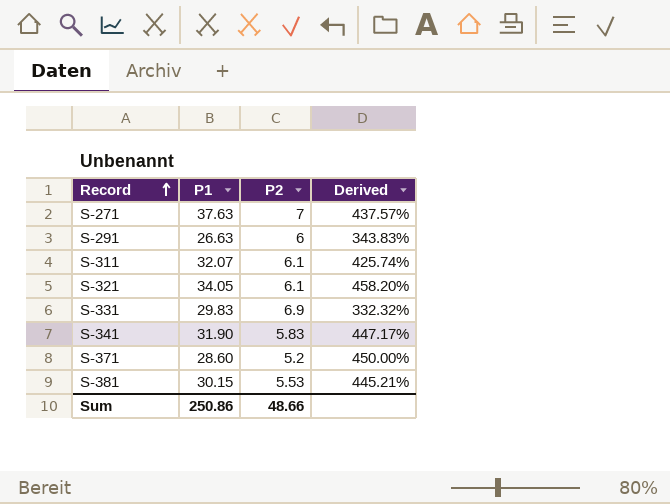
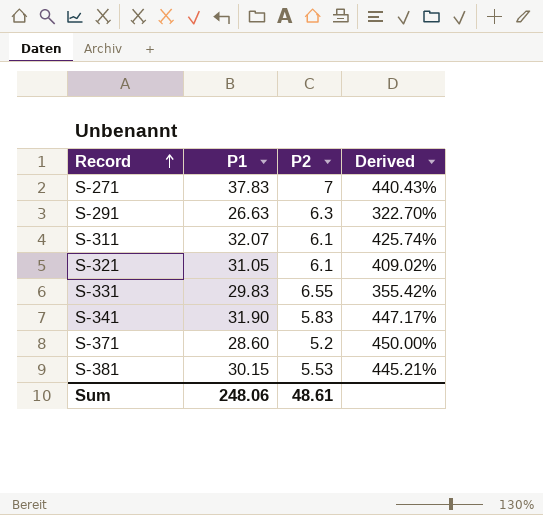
S-271 | P1: 37.63 -> 37.83
S-271 | Derived: 437.57% -> 440.43%
S-291 | P2: 6 -> 6.3
S-291 | Derived: 343.83% -> 322.70%
S-321 | P1: 34.05 -> 31.05
S-321 | Derived: 458.20% -> 409.02%
S-331 | P2: 6.9 -> 6.55
S-331 | Derived: 332.32% -> 355.42%
Sum | P1: 250.86 -> 248.06
Sum | P2: 48.66 -> 48.61

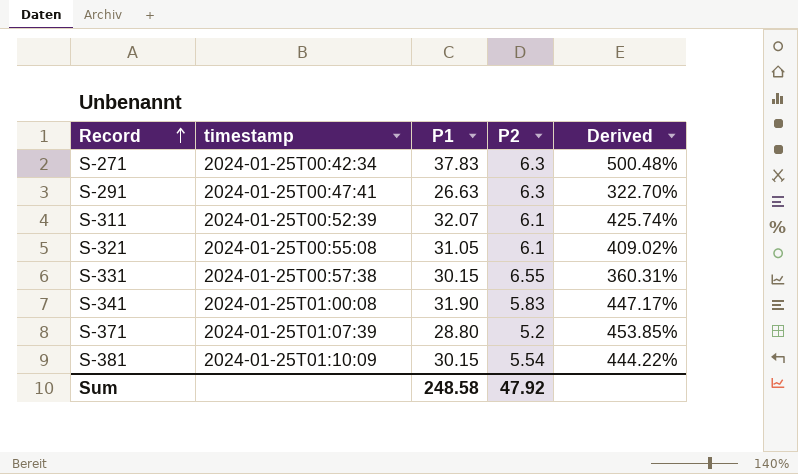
column timestamp | position: none -> 2
S-271 | P2: 7 -> 6.3
S-271 | Derived: 440.43% -> 500.48%
S-331 | P1: 29.83 -> 30.15
S-331 | Derived: 355.42% -> 360.31%
S-371 | P1: 28.60 -> 28.80
S-371 | Derived: 450.00% -> 453.85%
S-381 | P2: 5.53 -> 5.54
S-381 | Derived: 445.21% -> 444.22%
Sum | P1: 248.06 -> 248.58
Sum | P2: 48.61 -> 47.92

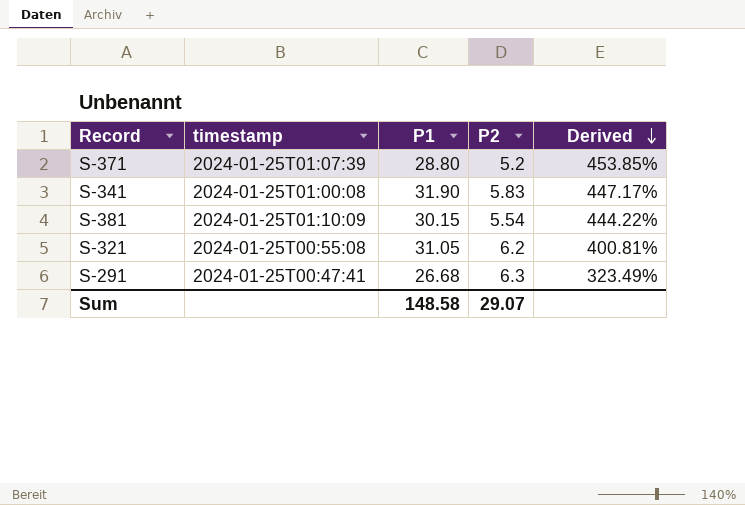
row order: Record ascending -> Derived descending
row S-271: 2024-01-25T00:42:34 | 37.83 | 6.3 | 500.48% -> none
row S-311: 2024-01-25T00:52:39 | 32.07 | 6.1 | 425.74% -> none
row S-331: 2024-01-25T00:57:38 | 30.15 | 6.55 | 360.31% -> none
S-321 | P2: 6.1 -> 6.2
S-321 | Derived: 409.02% -> 400.81%
S-291 | P1: 26.63 -> 26.68
S-291 | Derived: 322.70% -> 323.49%
Sum | P1: 248.58 -> 148.58
Sum | P2: 47.92 -> 29.07

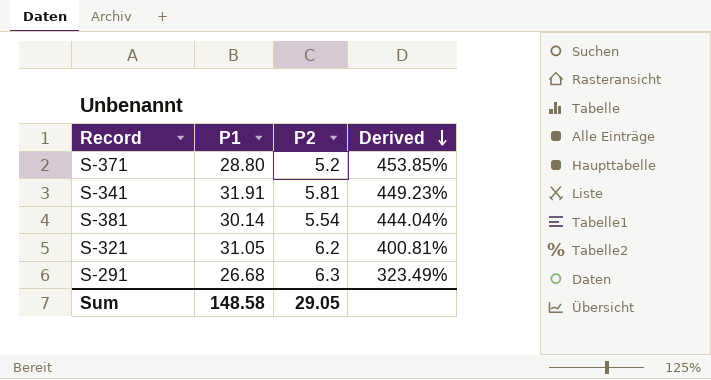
column timestamp | position: 2 -> none
S-341 | P1: 31.90 -> 31.91
S-341 | P2: 5.83 -> 5.81
S-341 | Derived: 447.17% -> 449.23%
S-381 | P1: 30.15 -> 30.14
S-381 | Derived: 444.22% -> 444.04%
Sum | P2: 29.07 -> 29.05

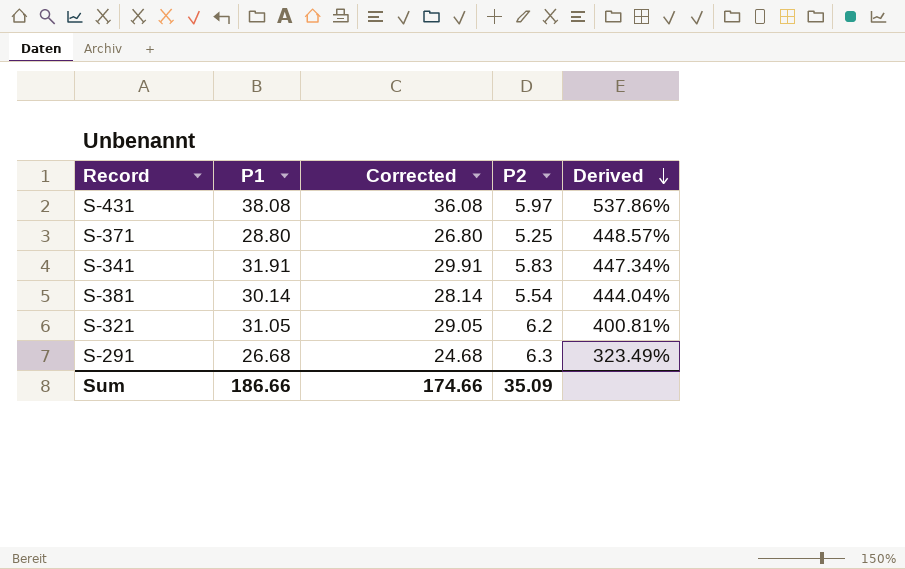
column Corrected | formula: none -> [P1] - 2
row S-431: none -> 38.08 | 36.08 | 5.97 | 537.86%
S-371 | P2: 5.2 -> 5.25
S-371 | Derived: 453.85% -> 448.57%
S-341 | P2: 5.81 -> 5.83
S-341 | Derived: 449.23% -> 447.34%
Sum | P1: 148.58 -> 186.66
Sum | P2: 29.05 -> 35.09

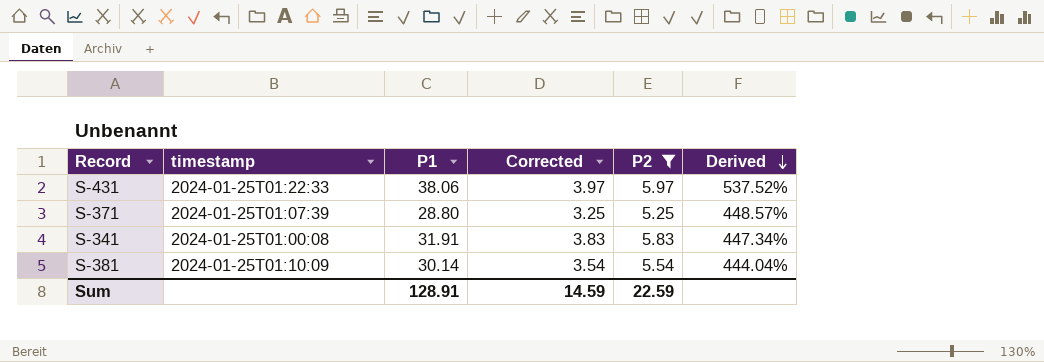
filter: none -> P2 <= 5.97
column timestamp | position: none -> 2
column Corrected | formula: [P1] - 2 -> [P2] - 2
S-431 | P1: 38.08 -> 38.06
S-431 | Derived: 537.86% -> 537.52%
Sum | P1: 186.66 -> 128.91
Sum | Corrected: 174.66 -> 14.59
Sum | P2: 35.09 -> 22.59

